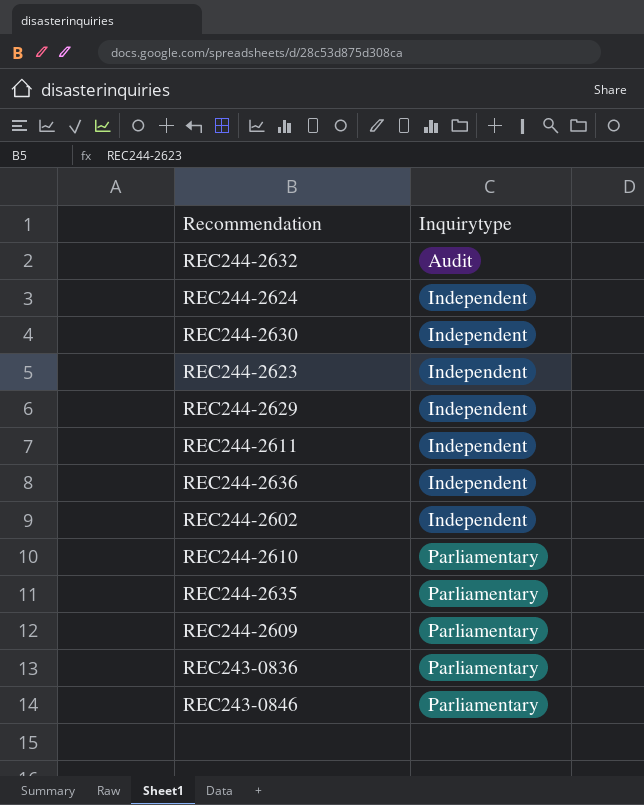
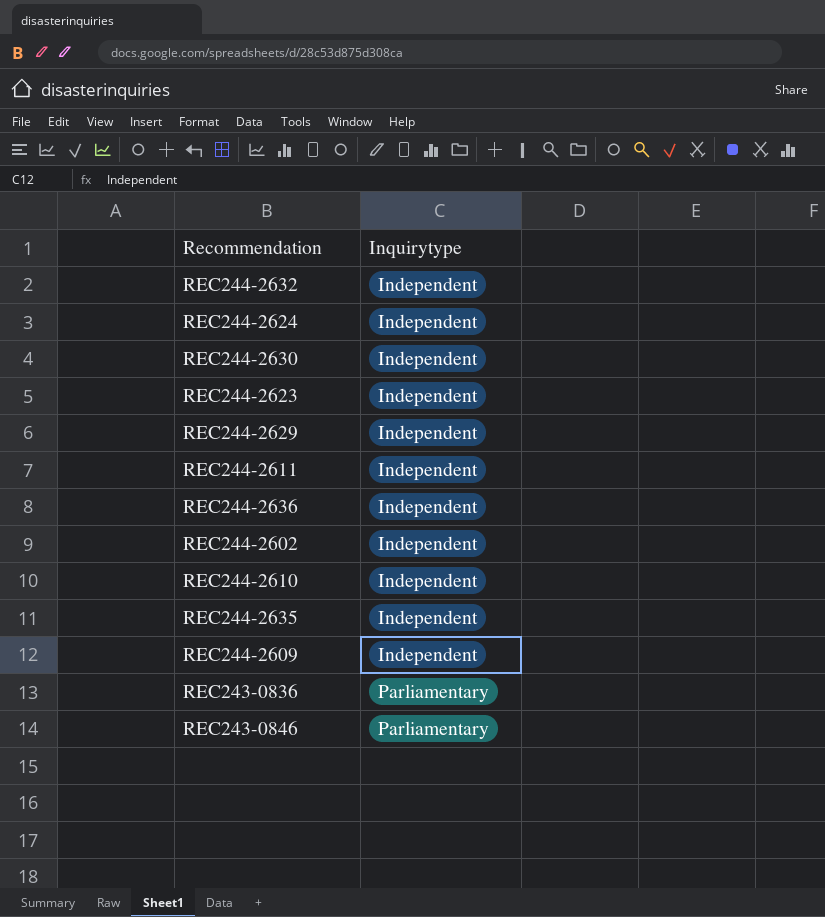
REC244-2632 | Inquirytype: Audit -> Independent
REC244-2610 | Inquirytype: Parliamentary -> Independent
REC244-2635 | Inquirytype: Parliamentary -> Independent
REC244-2609 | Inquirytype: Parliamentary -> Independent

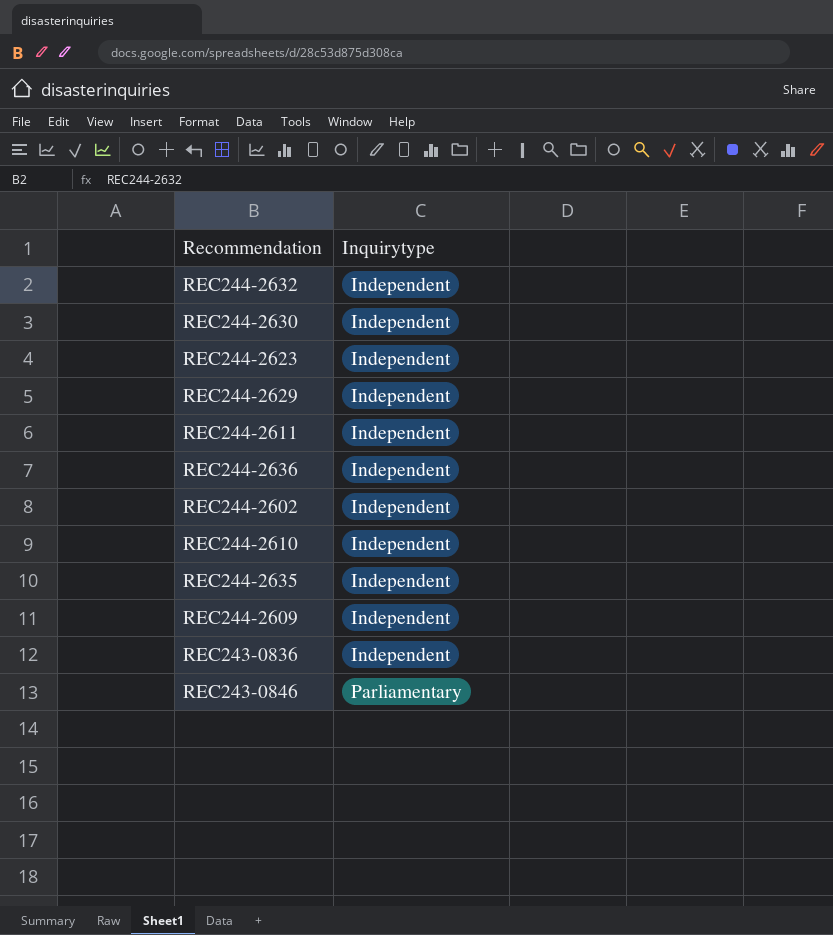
row REC244-2624: Independent -> none
REC243-0836 | Inquirytype: Parliamentary -> Independent

